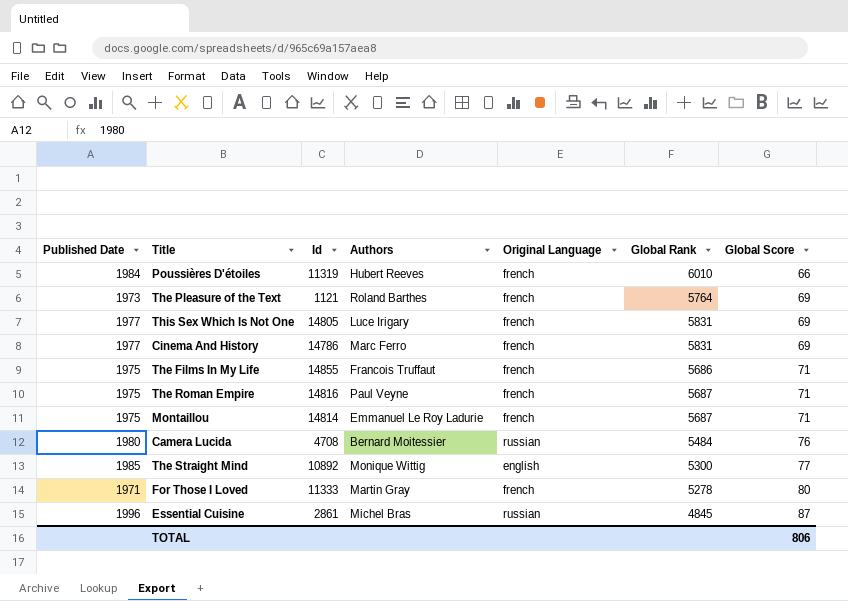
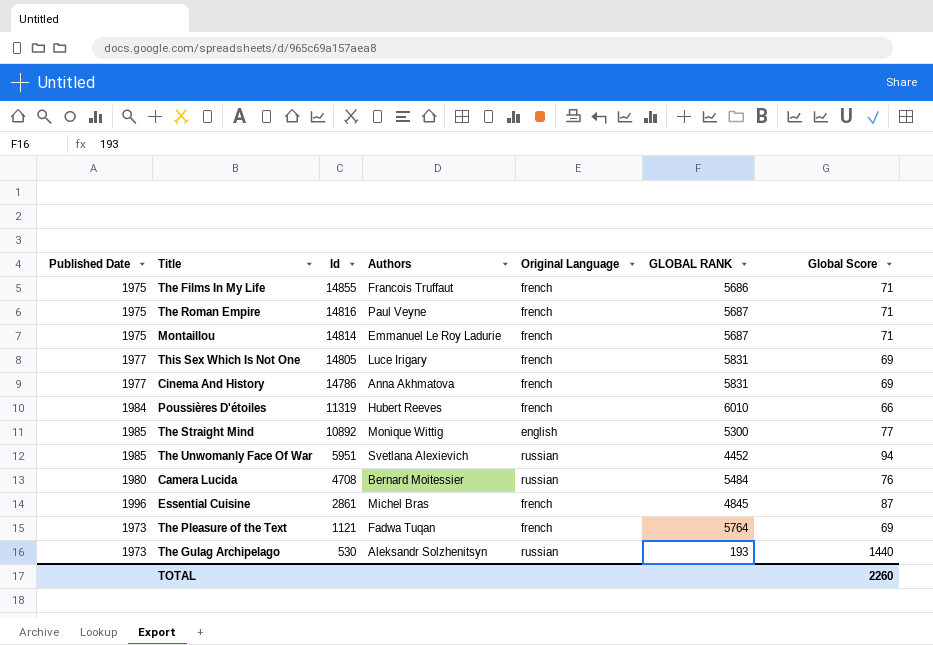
row order: Global Score ascending -> Id descending
column name: Global Rank -> GLOBAL RANK
row For Those I Loved: 1971 | 11333 | Martin Gray | french | 5278 | 80 -> none
Cinema And History | Authors: Marc Ferro -> Anna Akhmatova
row The Unwomanly Face Of War: none -> 1985 | 5951 | Svetlana Alexievich | russian | 4452 | 94
Essential Cuisine | Original Language: russian -> french
The Pleasure of the Text | Authors: Roland Barthes -> Fadwa Tuqan
row The Gulag Archipelago: none -> 1973 | 530 | Aleksandr Solzhenitsyn | russian | 193 | 1440
TOTAL | Global Score: 806 -> 2260

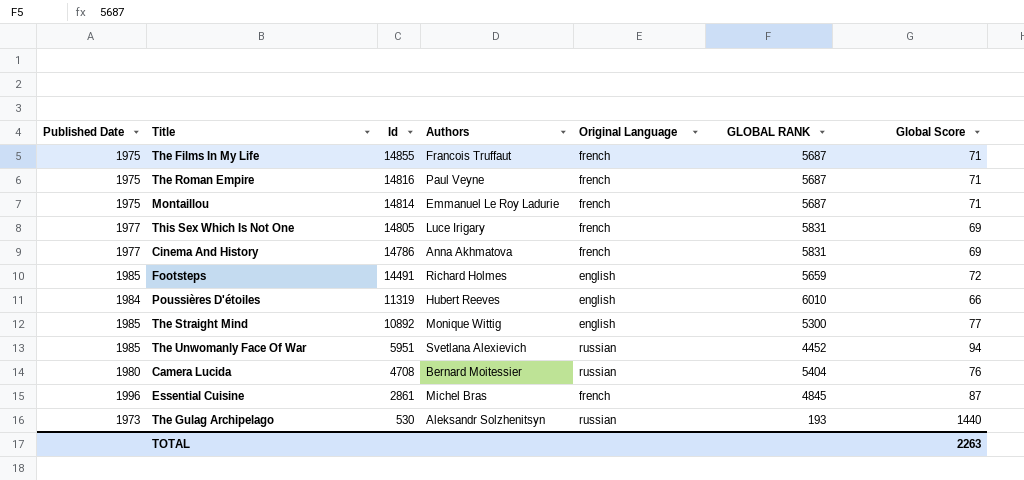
row The Pleasure of the Text: 1973 | 1121 | Fadwa Tuqan | french | 5764 | 69 -> none
The Films In My Life | GLOBAL RANK: 5686 -> 5687
row Footsteps: none -> 1985 | 14491 | Richard Holmes | english | 5659 | 72
Poussières D'étoiles | Original Language: french -> english
Camera Lucida | GLOBAL RANK: 5484 -> 5404
TOTAL | Global Score: 2260 -> 2263

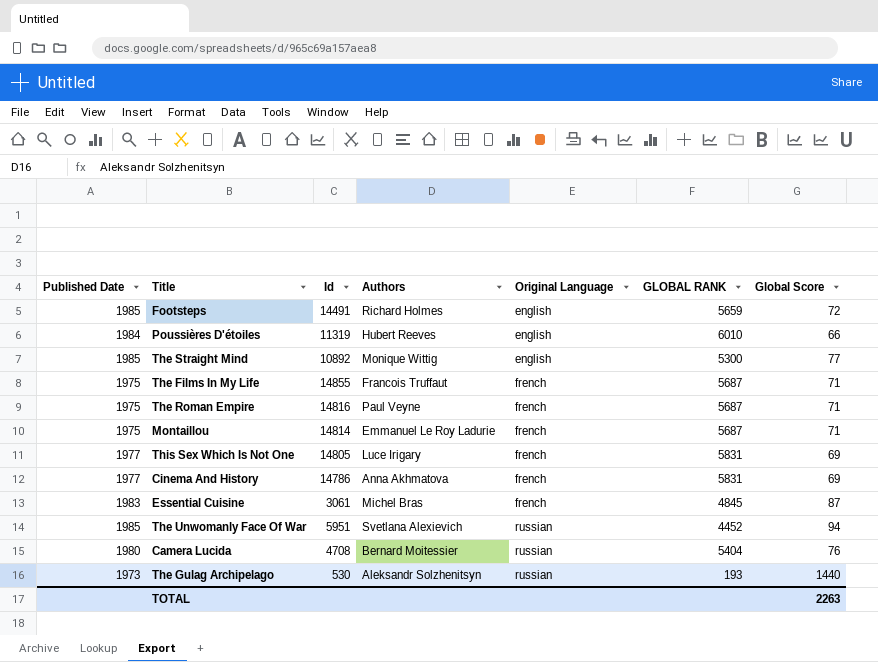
row order: Id descending -> Original Language ascending
Essential Cuisine | Published Date: 1996 -> 1983
Essential Cuisine | Id: 2861 -> 3061

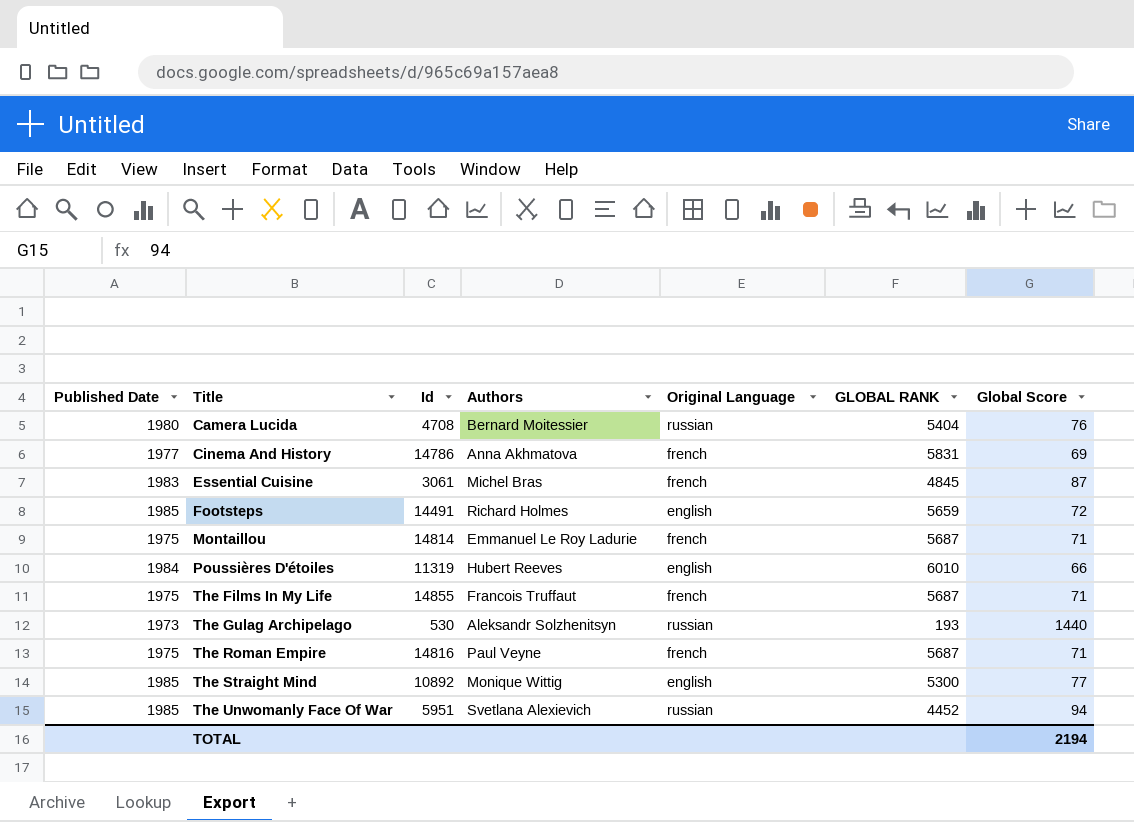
row order: Original Language ascending -> Title ascending
row This Sex Which Is Not One: 1977 | 14805 | Luce Irigary | french | 5831 | 69 -> none
TOTAL | Global Score: 2263 -> 2194

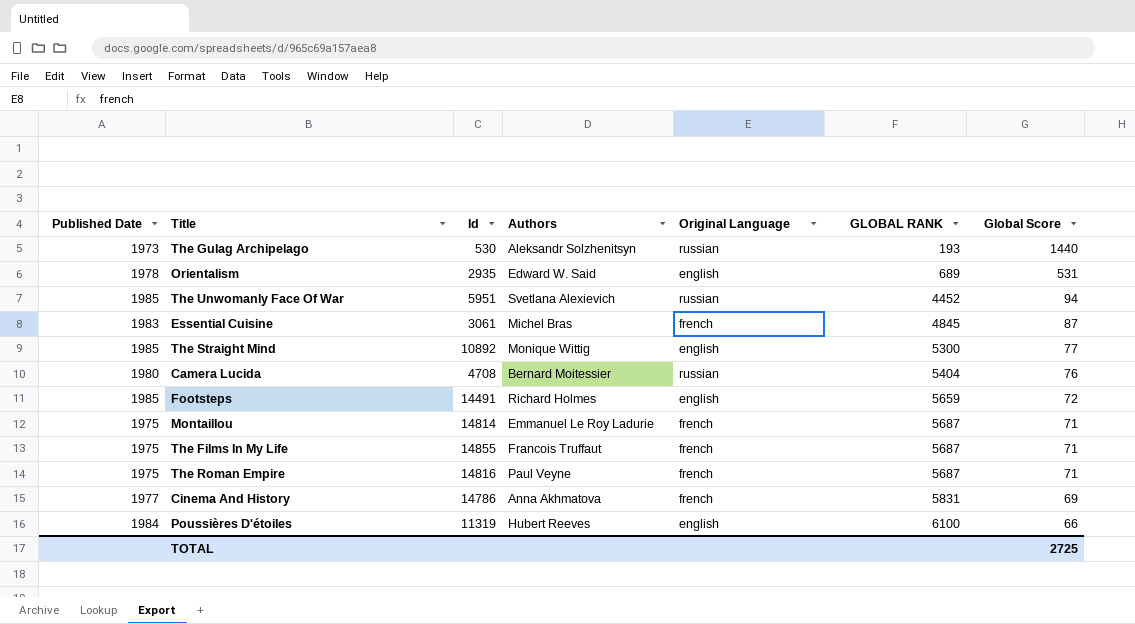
row order: Title ascending -> GLOBAL RANK ascending
row Orientalism: none -> 1978 | 2935 | Edward W. Said | english | 689 | 531
Poussières D'étoiles | GLOBAL RANK: 6010 -> 6100
TOTAL | Global Score: 2194 -> 2725

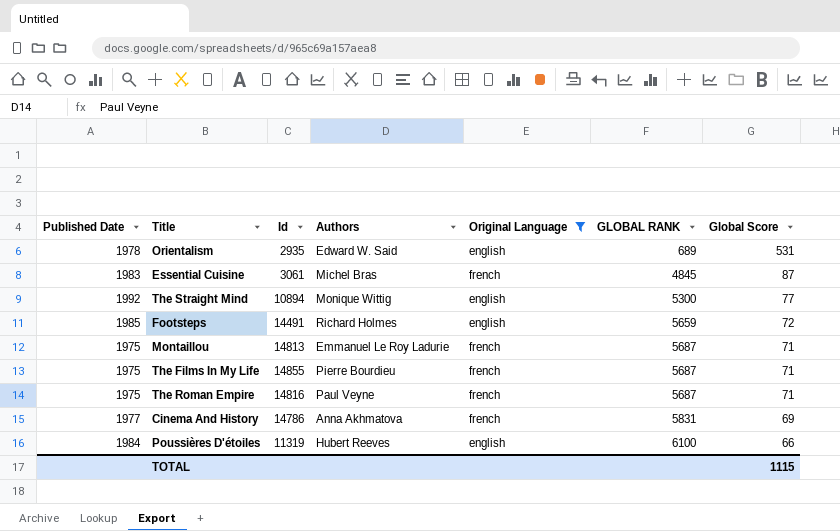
filter: none -> Original Language != russian
The Straight Mind | Published Date: 1985 -> 1992
The Straight Mind | Id: 10892 -> 10894
Montaillou | Id: 14814 -> 14813
The Films In My Life | Authors: Francois Truffaut -> Pierre Bourdieu
TOTAL | Global Score: 2725 -> 1115

